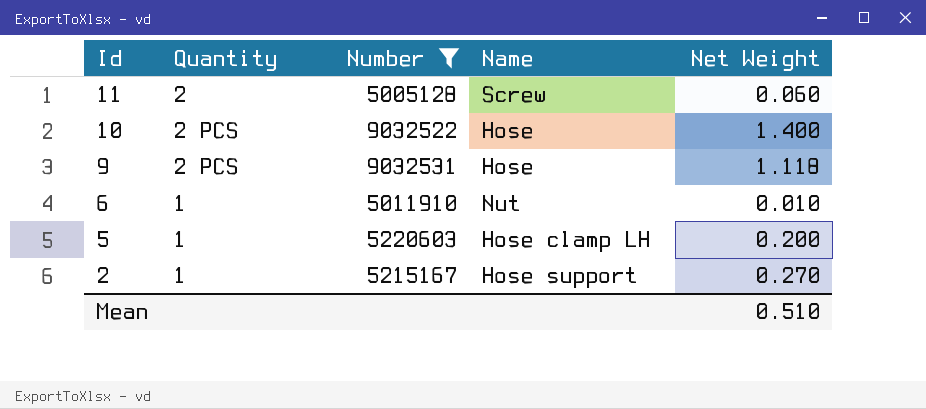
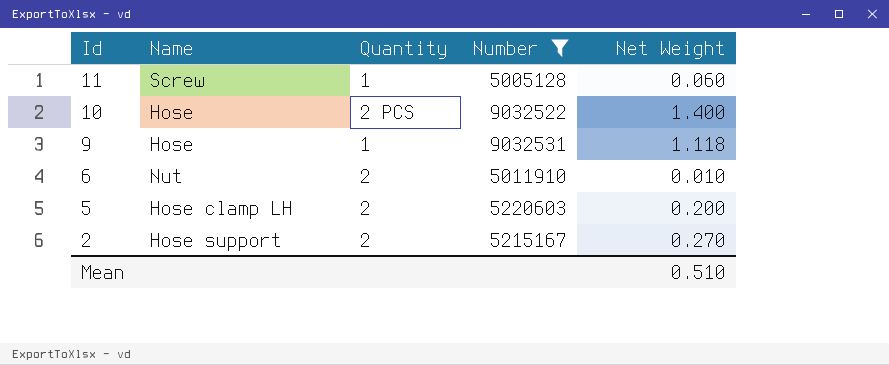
column Name | position: 4 -> 2
11 | Quantity: 2 -> 1
9 | Quantity: 2 PCS -> 1
6 | Quantity: 1 -> 2
5 | Quantity: 1 -> 2
2 | Quantity: 1 -> 2

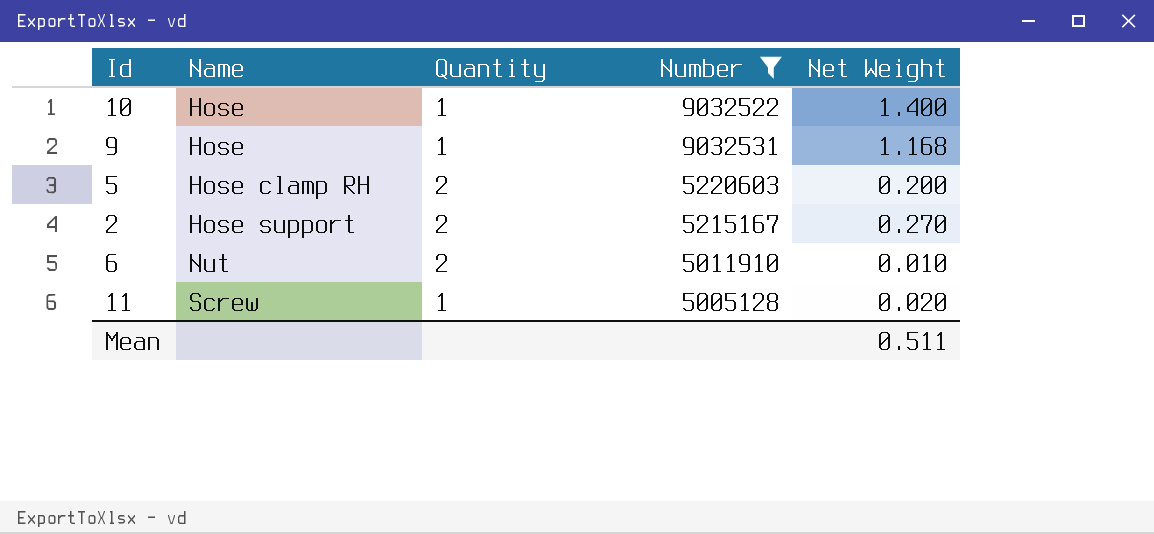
row order: Id descending -> Name ascending
10 | Quantity: 2 PCS -> 1
9 | Net Weight: 1.118 -> 1.168
5 | Name: Hose clamp LH -> Hose clamp RH
11 | Net Weight: 0.060 -> 0.020
Mean | Net Weight: 0.510 -> 0.511

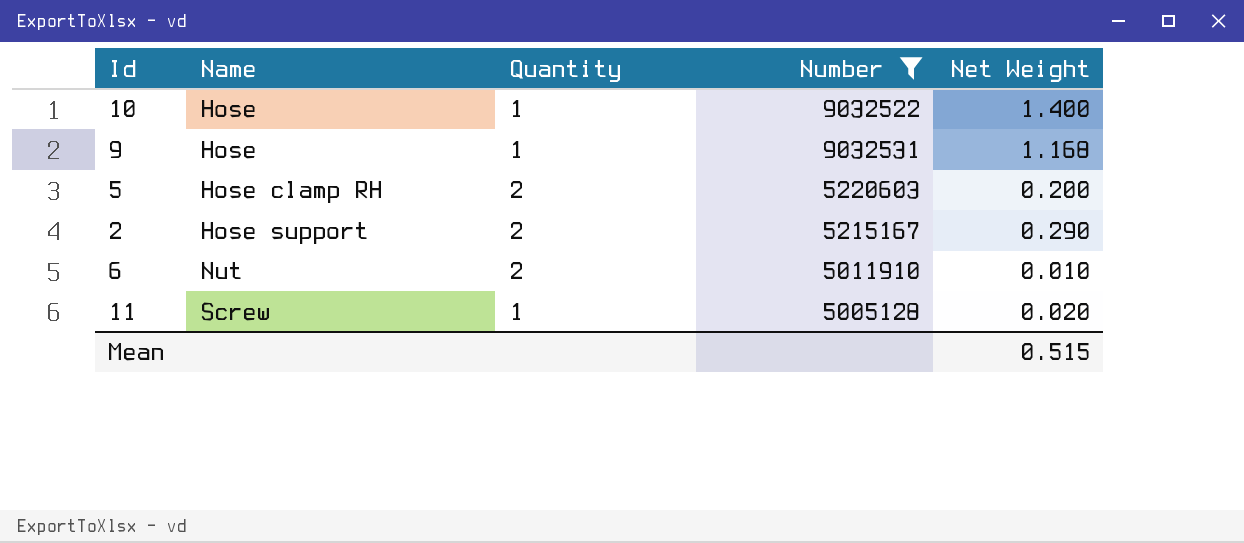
2 | Net Weight: 0.270 -> 0.290
Mean | Net Weight: 0.511 -> 0.515

